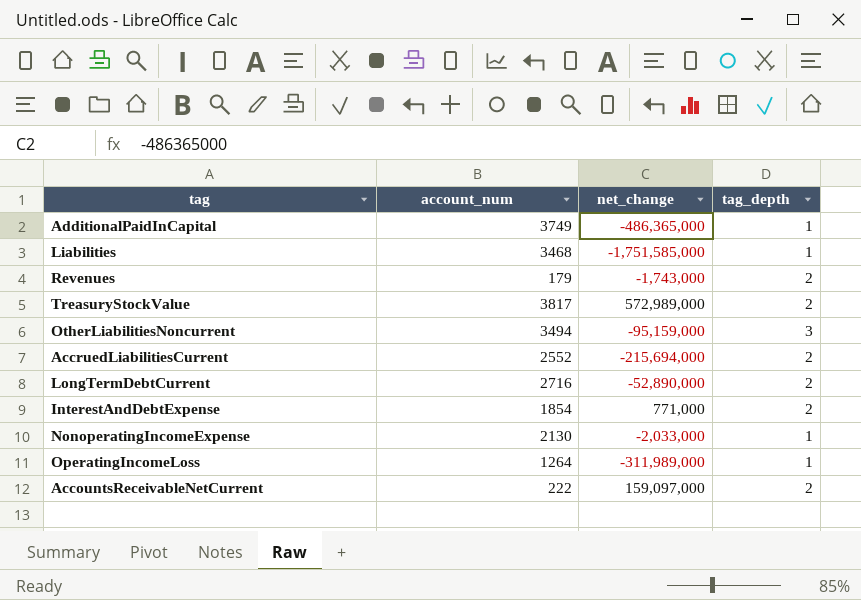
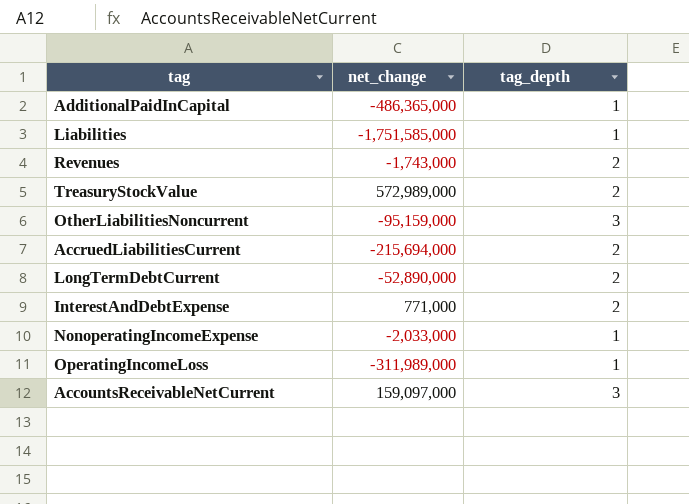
column account_num | position: 2 -> none
AccountsReceivableNetCurrent | tag_depth: 2 -> 3

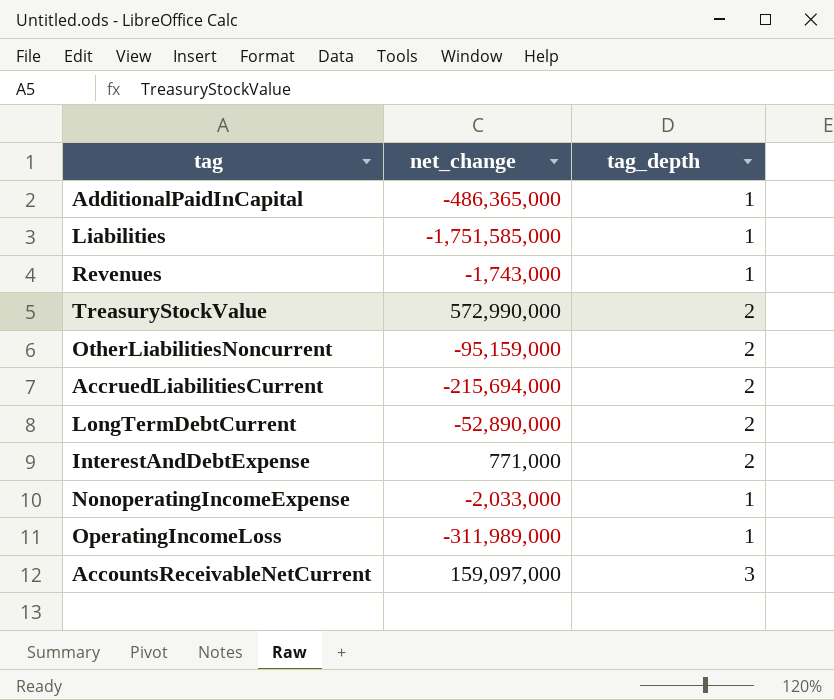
Revenues | tag_depth: 2 -> 1
TreasuryStockValue | net_change: 572,989,000 -> 572,990,000
OtherLiabilitiesNoncurrent | tag_depth: 3 -> 2

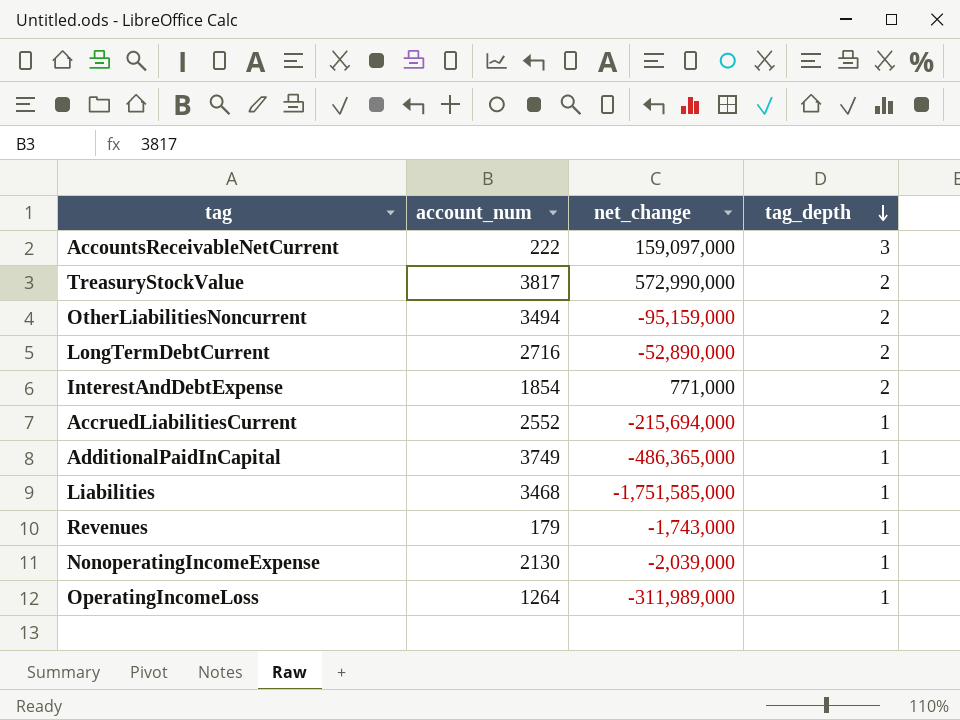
row order: none -> tag_depth descending
column account_num | position: none -> 2
AccruedLiabilitiesCurrent | tag_depth: 2 -> 1
NonoperatingIncomeExpense | net_change: -2,033,000 -> -2,039,000

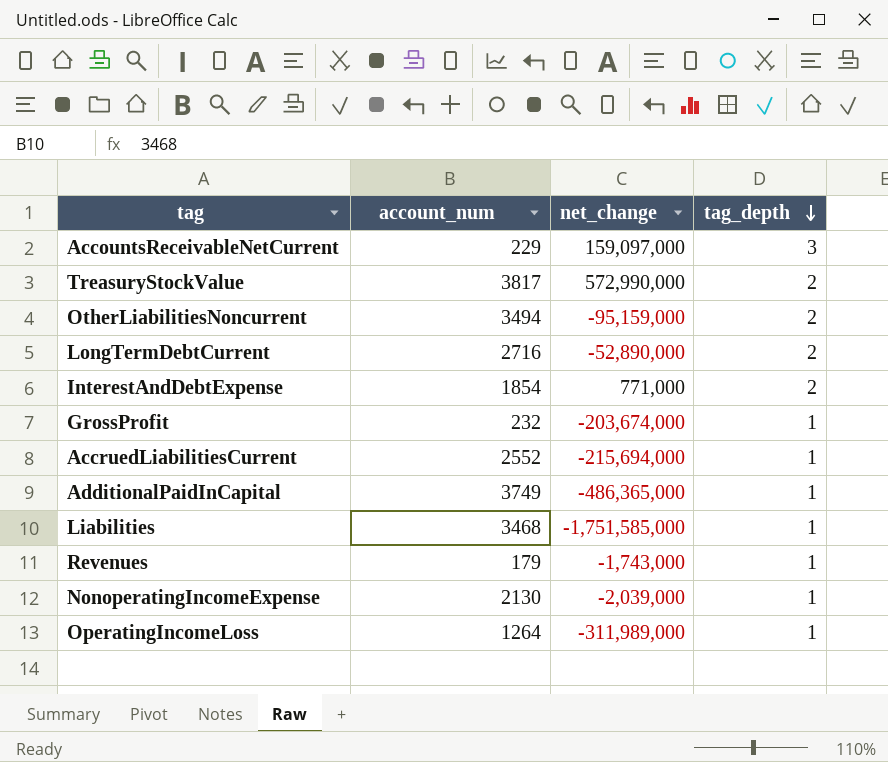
AccountsReceivableNetCurrent | account_num: 222 -> 229
row GrossProfit: none -> 232 | -203,674,000 | 1

